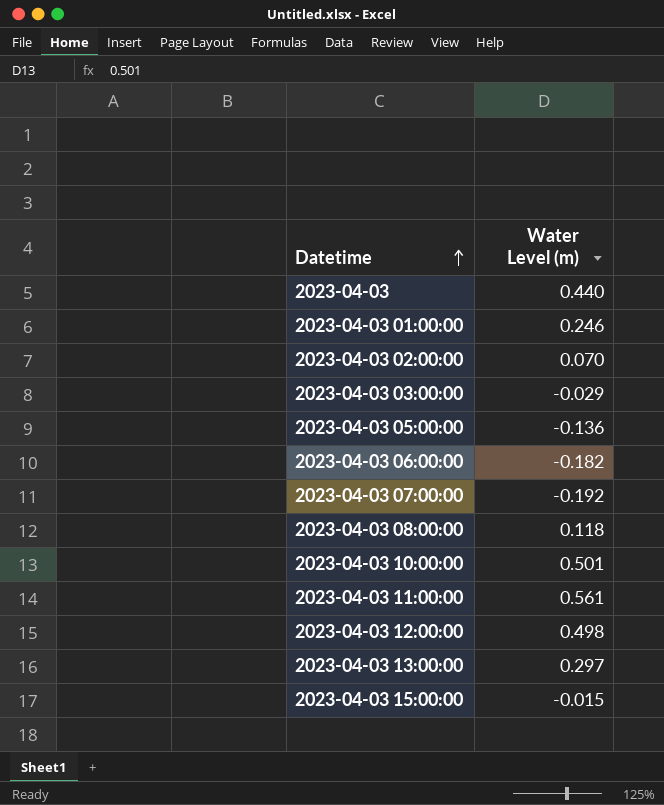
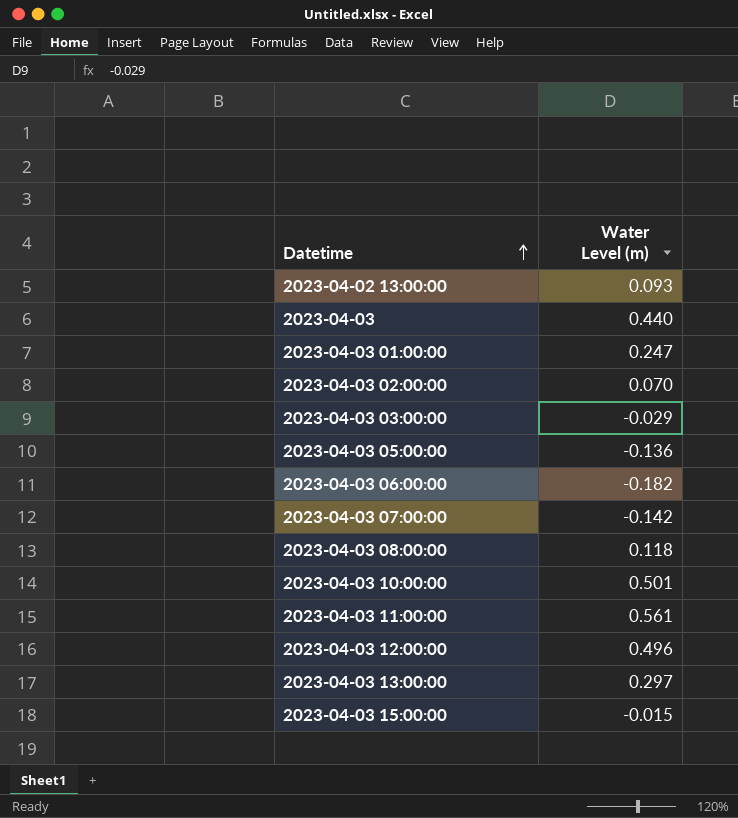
row 2023-04-02 13:00:00: none -> 0.093
2023-04-03 01:00:00 | Water Level (m): 0.246 -> 0.247
2023-04-03 07:00:00 | Water Level (m): -0.192 -> -0.142
2023-04-03 12:00:00 | Water Level (m): 0.498 -> 0.496

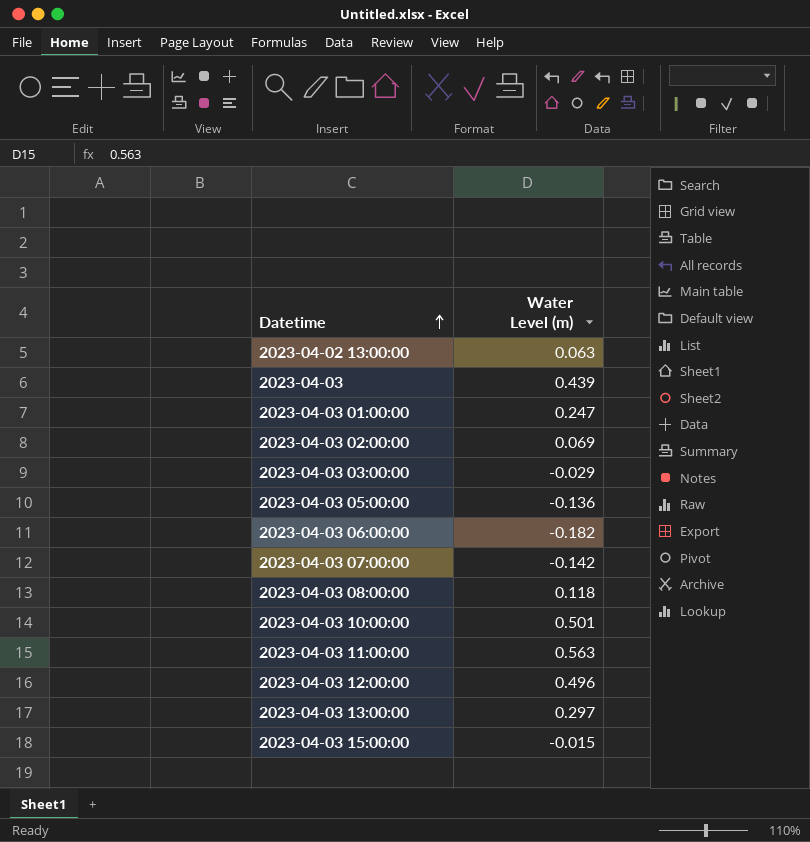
2023-04-02 13:00:00 | Water Level (m): 0.093 -> 0.063
2023-04-03 | Water Level (m): 0.440 -> 0.439
2023-04-03 02:00:00 | Water Level (m): 0.070 -> 0.069
2023-04-03 11:00:00 | Water Level (m): 0.561 -> 0.563

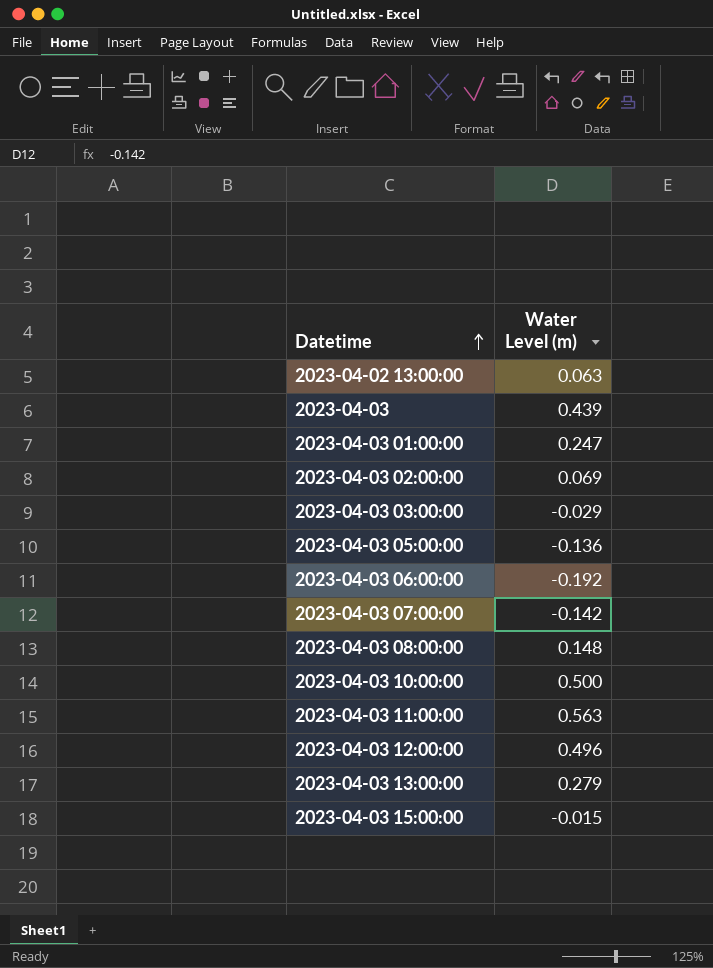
2023-04-03 06:00:00 | Water Level (m): -0.182 -> -0.192
2023-04-03 08:00:00 | Water Level (m): 0.118 -> 0.148
2023-04-03 10:00:00 | Water Level (m): 0.501 -> 0.500
2023-04-03 13:00:00 | Water Level (m): 0.297 -> 0.279

